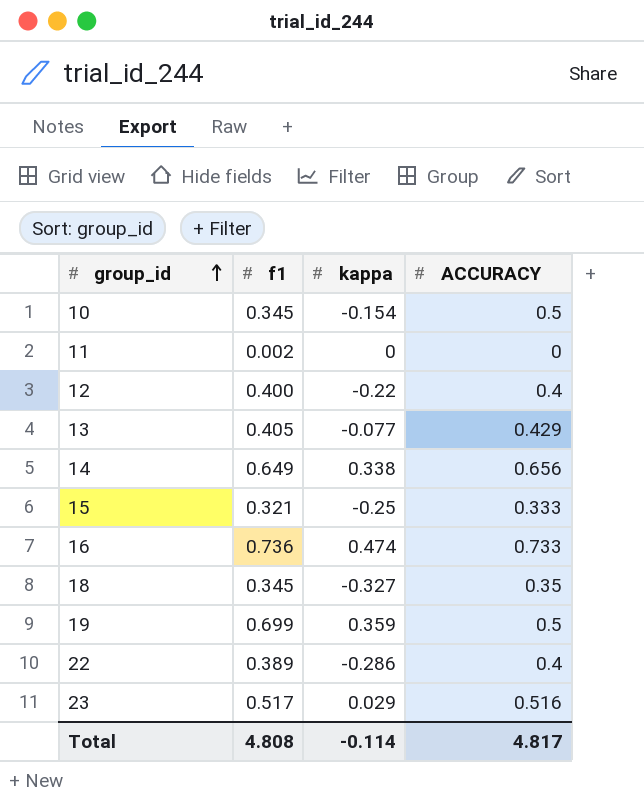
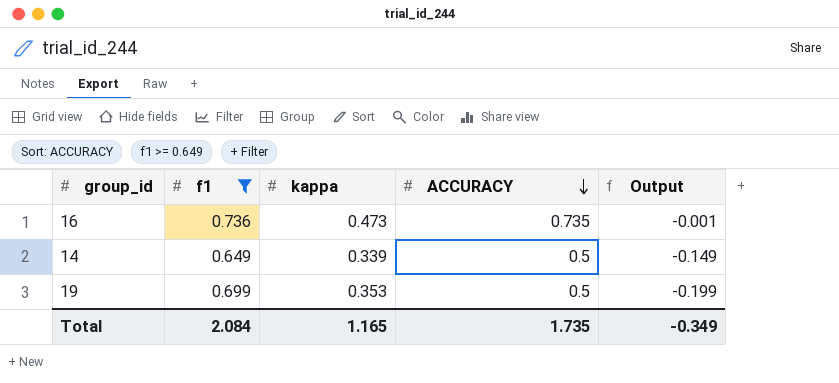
filter: none -> f1 >= 0.649
row order: group_id ascending -> ACCURACY descending
column Output | formula: none -> [ACCURACY] - [f1]
16 | kappa: 0.474 -> 0.473
16 | ACCURACY: 0.733 -> 0.735
14 | kappa: 0.338 -> 0.339
14 | ACCURACY: 0.656 -> 0.5
19 | kappa: 0.359 -> 0.353
Total | f1: 4.808 -> 2.084
Total | kappa: -0.114 -> 1.165
Total | ACCURACY: 4.817 -> 1.735

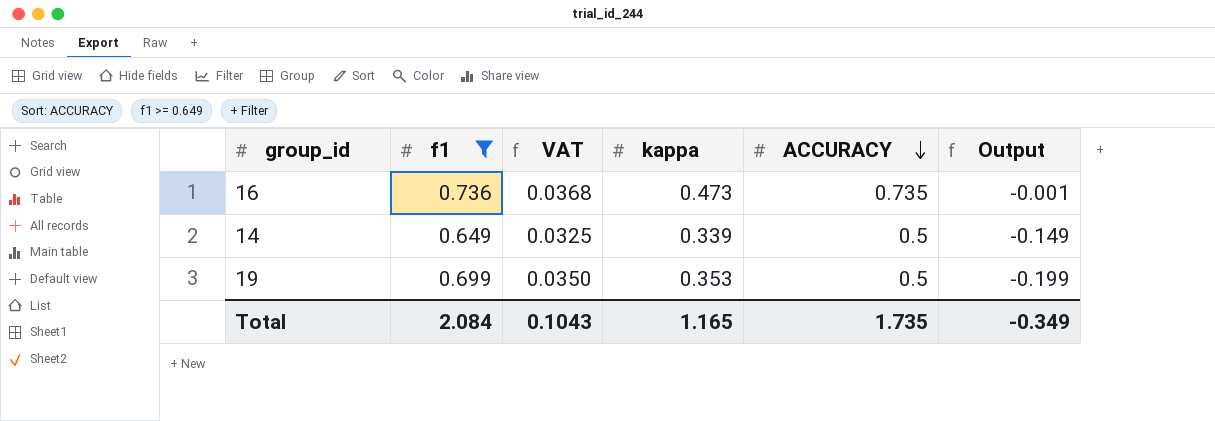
column VAT | formula: none -> [f1] * 0.05

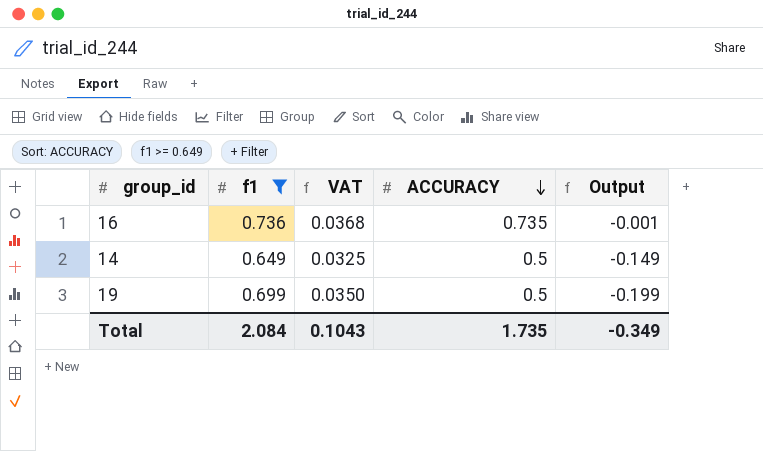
column kappa | position: 4 -> none

